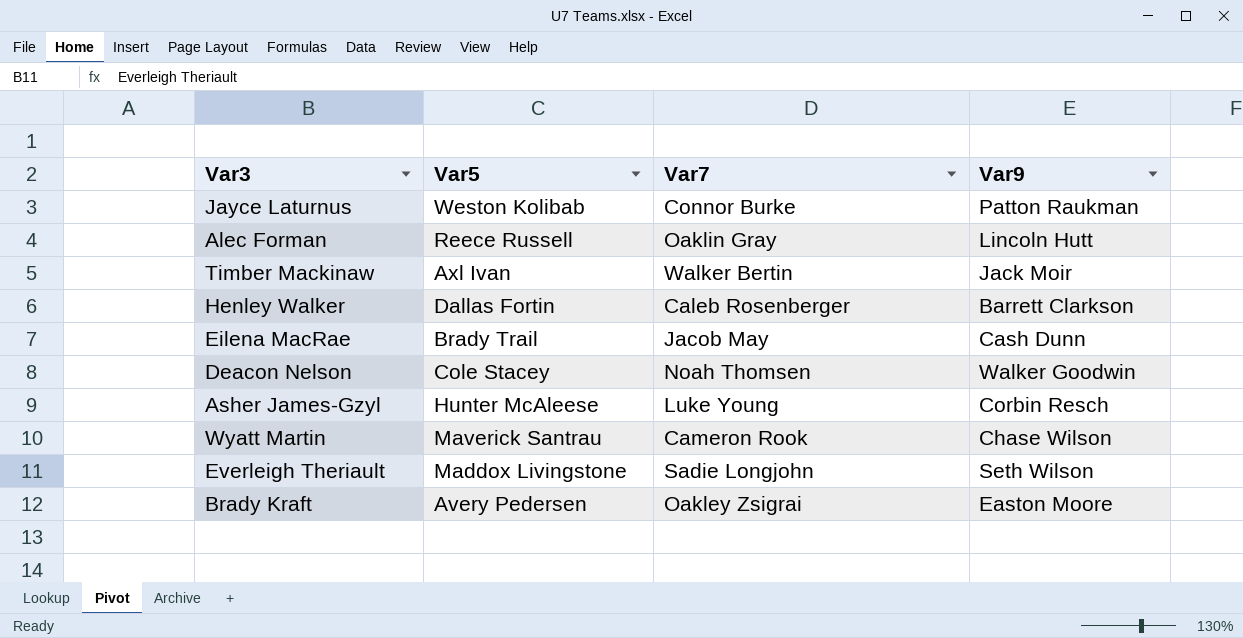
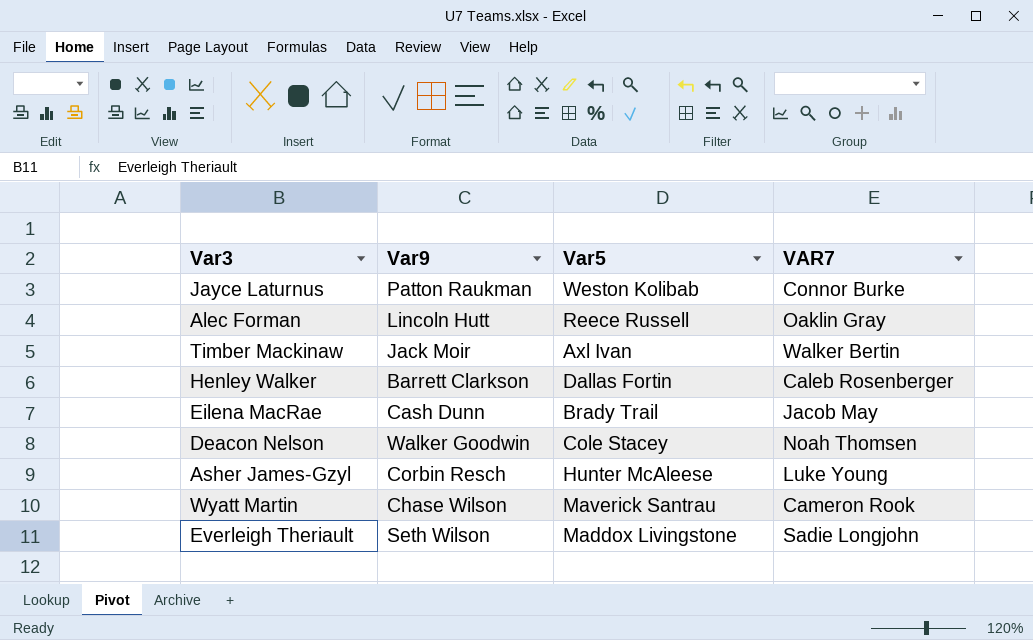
column Var9 | position: 4 -> 2
column name: Var7 -> VAR7
row Brady Kraft: Avery Pedersen | Oakley Zsigrai | Easton Moore -> none

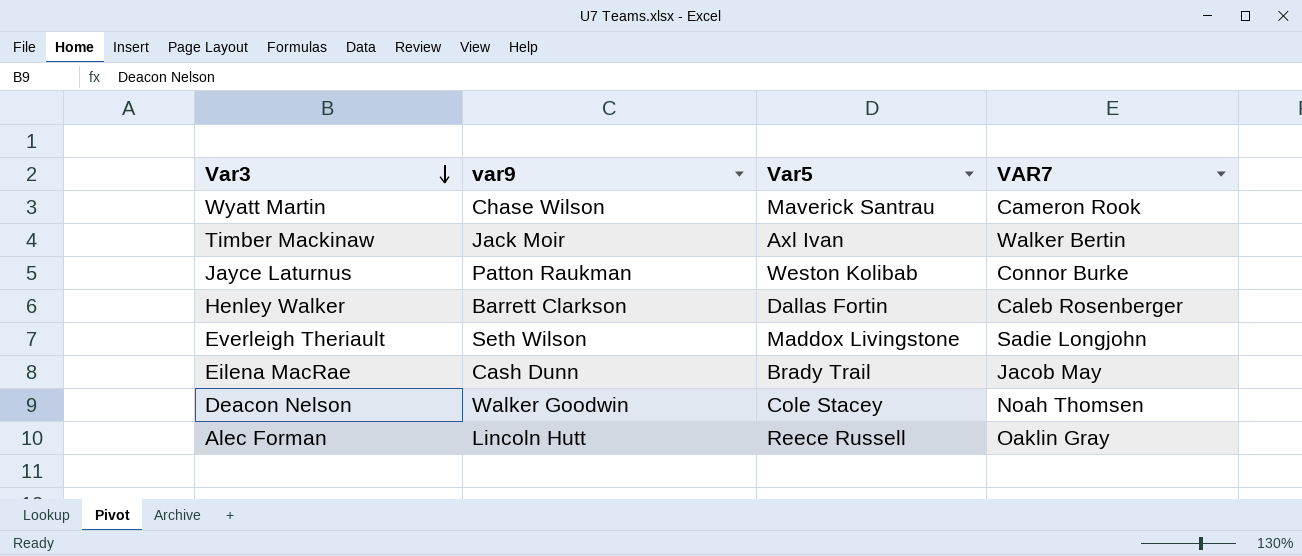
row order: none -> Var3 descending
column name: Var9 -> var9
row Asher James-Gzyl: Corbin Resch | Hunter McAleese | Luke Young -> none

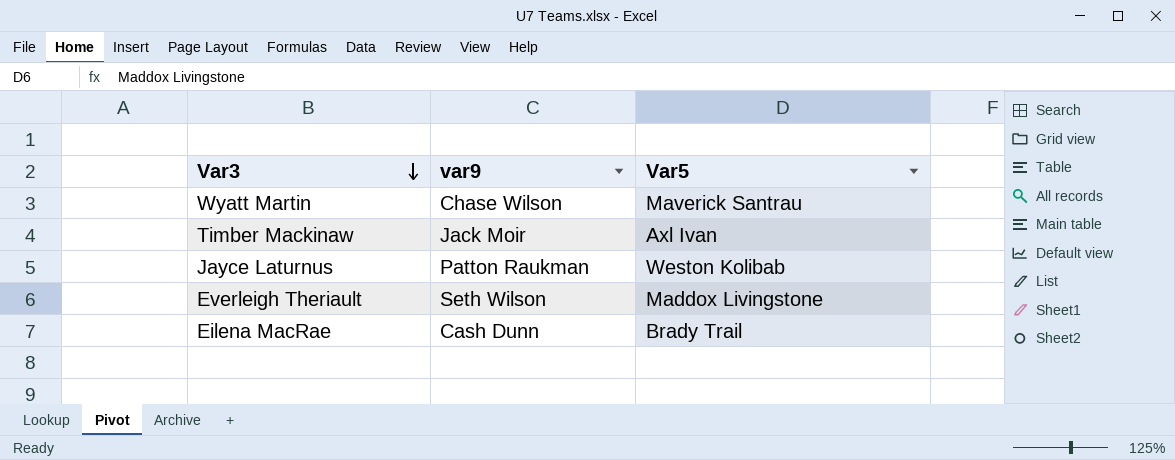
column VAR7 | position: 4 -> none
row Henley Walker: Barrett Clarkson | Dallas Fortin | Caleb Rosenberger -> none
row Deacon Nelson: Walker Goodwin | Cole Stacey | Noah Thomsen -> none
row Alec Forman: Lincoln Hutt | Reece Russell | Oaklin Gray -> none

